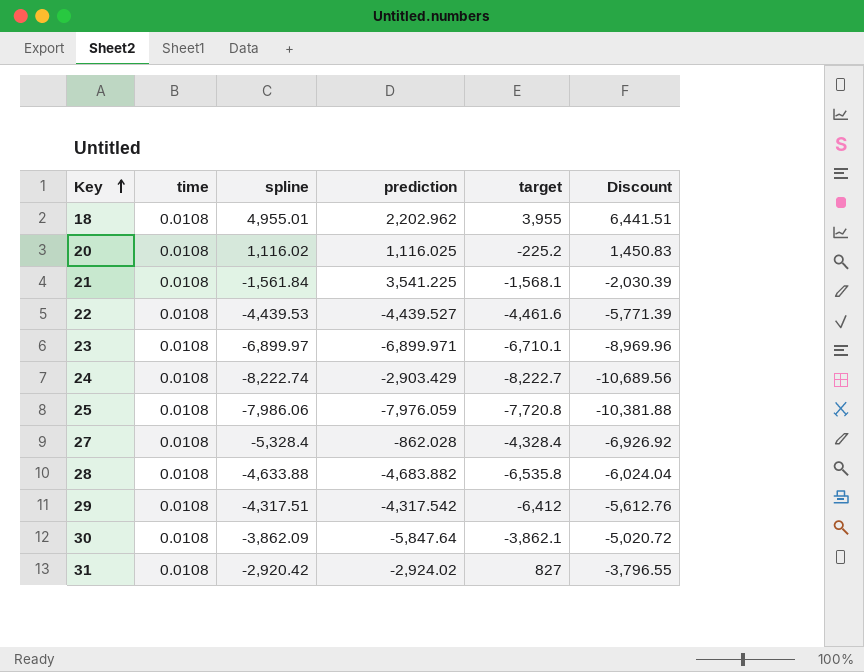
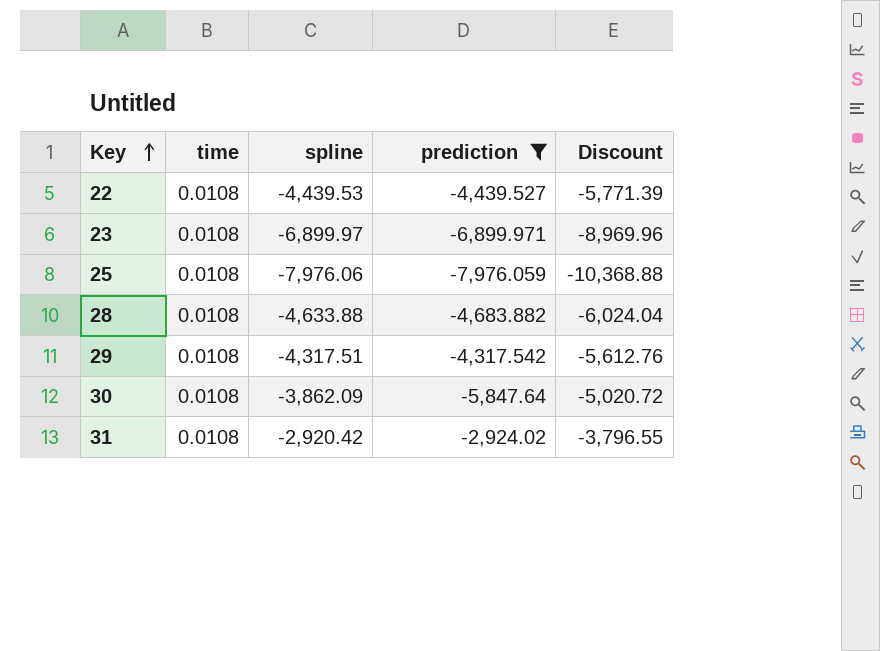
filter: none -> prediction <= -2,924.02
column target | position: 5 -> none
25 | spline: -7,986.06 -> -7,976.06
25 | Discount: -10,381.88 -> -10,368.88

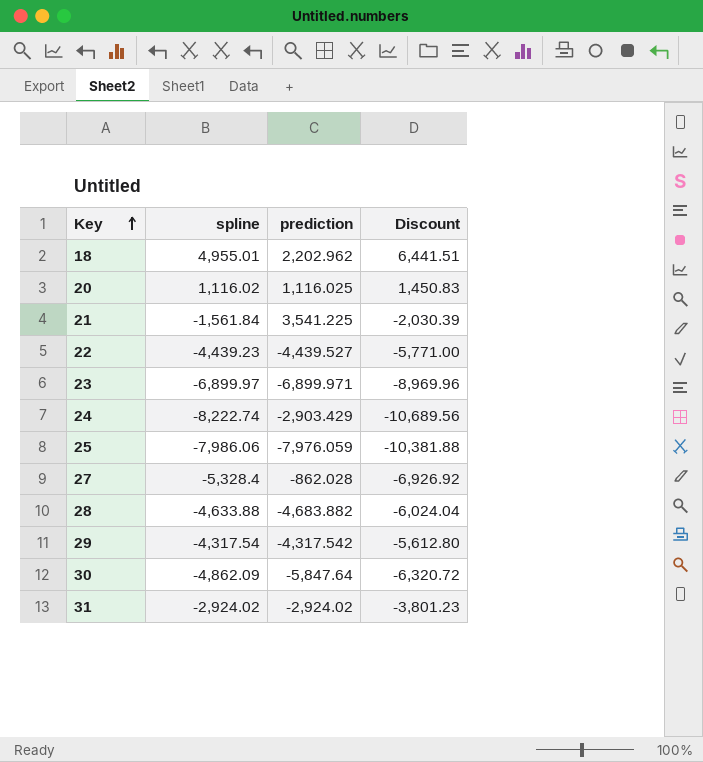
filter: prediction <= -2,924.02 -> none
column time | position: 2 -> none
22 | spline: -4,439.53 -> -4,439.23
22 | Discount: -5,771.39 -> -5,771.00
25 | spline: -7,976.06 -> -7,986.06
25 | Discount: -10,368.88 -> -10,381.88
29 | spline: -4,317.51 -> -4,317.54
29 | Discount: -5,612.76 -> -5,612.80
30 | spline: -3,862.09 -> -4,862.09
30 | Discount: -5,020.72 -> -6,320.72
31 | spline: -2,920.42 -> -2,924.02
31 | Discount: -3,796.55 -> -3,801.23

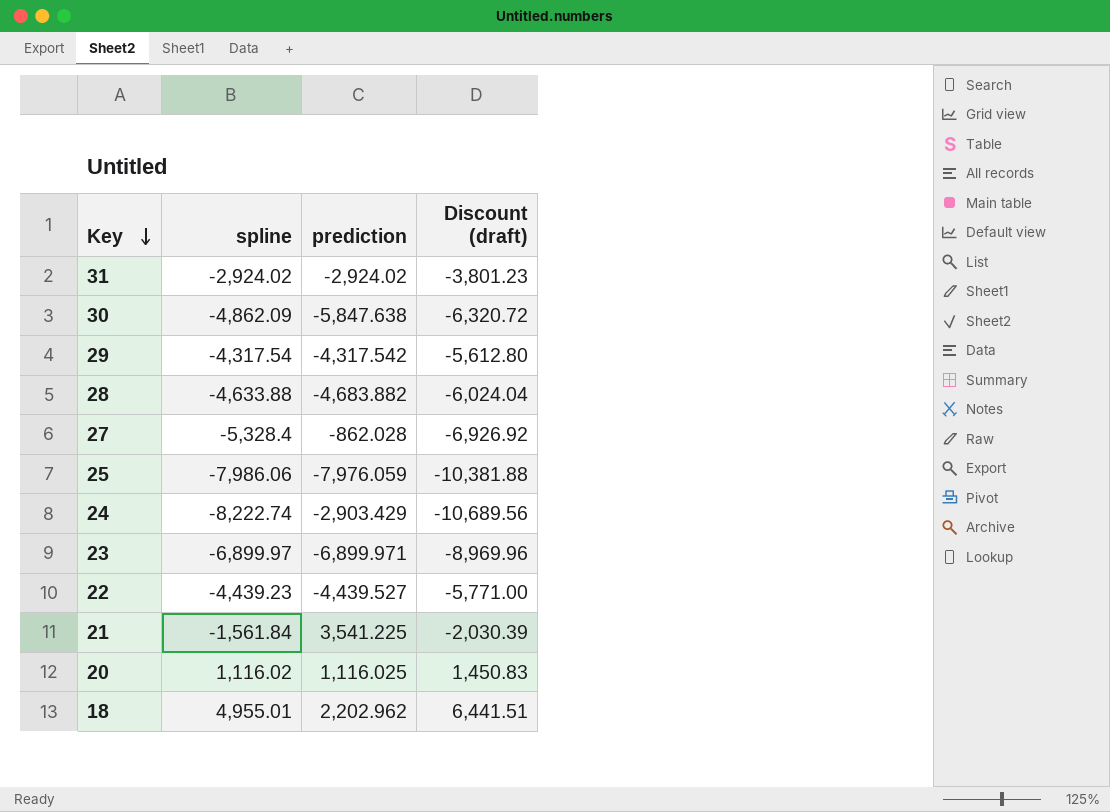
row order: Key ascending -> Key descending
column name: Discount -> Discount (draft)
30 | prediction: -5,847.64 -> -5,847.638

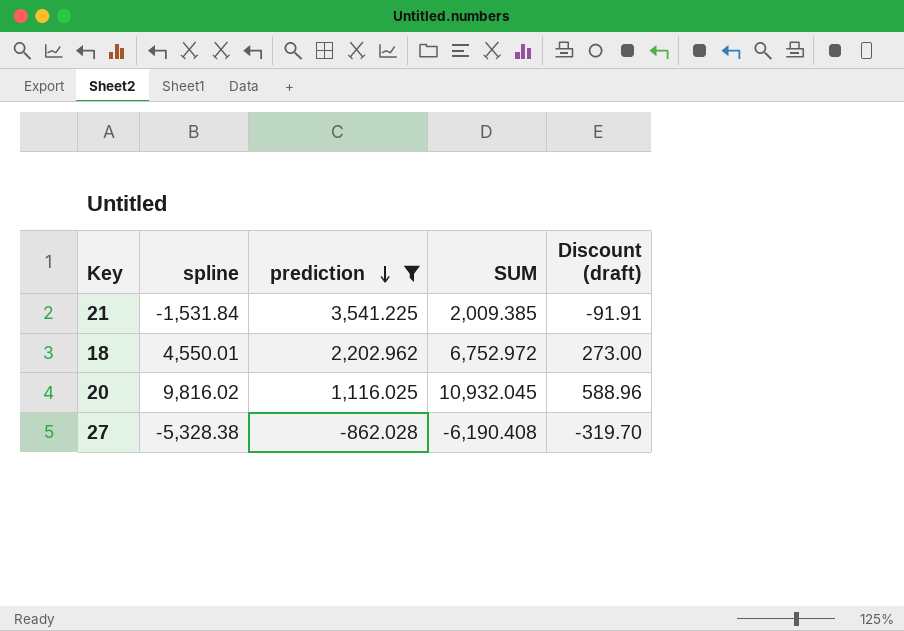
filter: none -> prediction >= -862.028
row order: Key descending -> prediction descending
column SUM | formula: none -> [spline] + [prediction]
column Discount (draft) | formula: [spline] * 1.3 -> [spline] * 0.06
21 | spline: -1,561.84 -> -1,531.84
18 | spline: 4,955.01 -> 4,550.01
20 | spline: 1,116.02 -> 9,816.02
27 | spline: -5,328.4 -> -5,328.38

